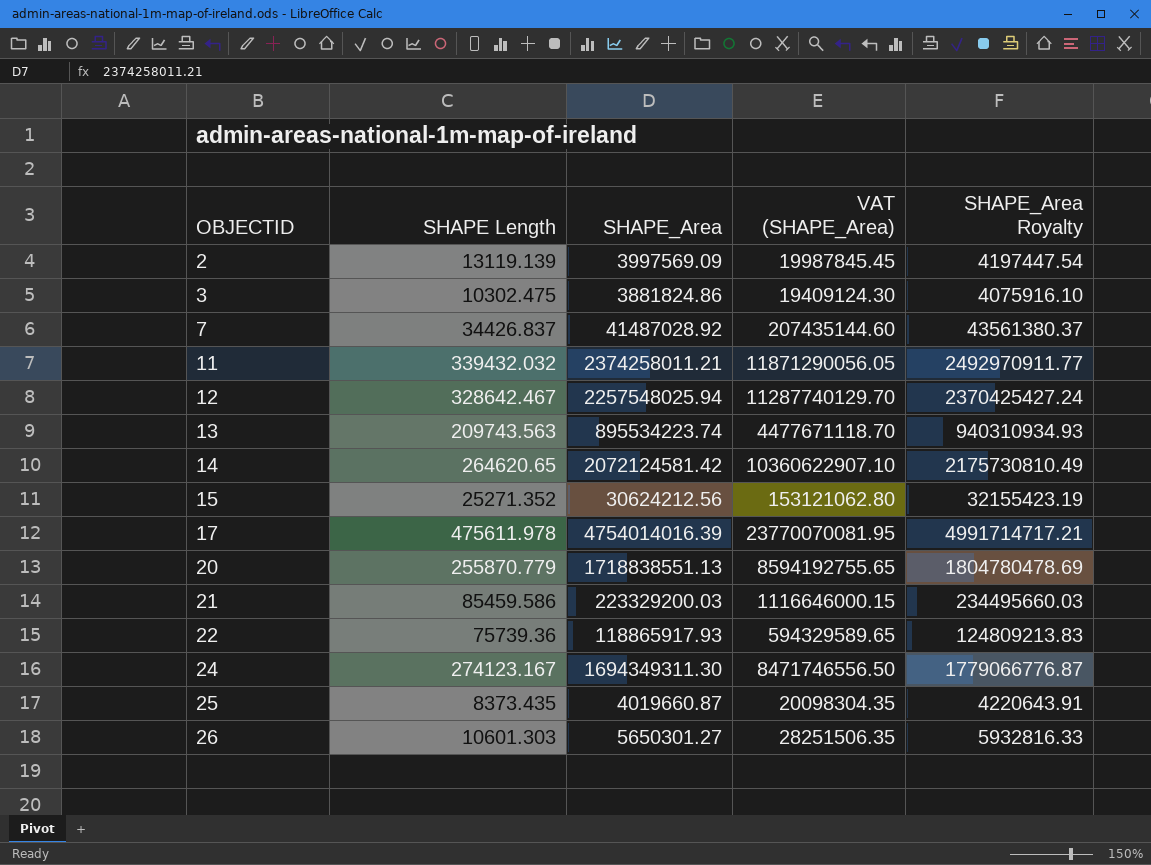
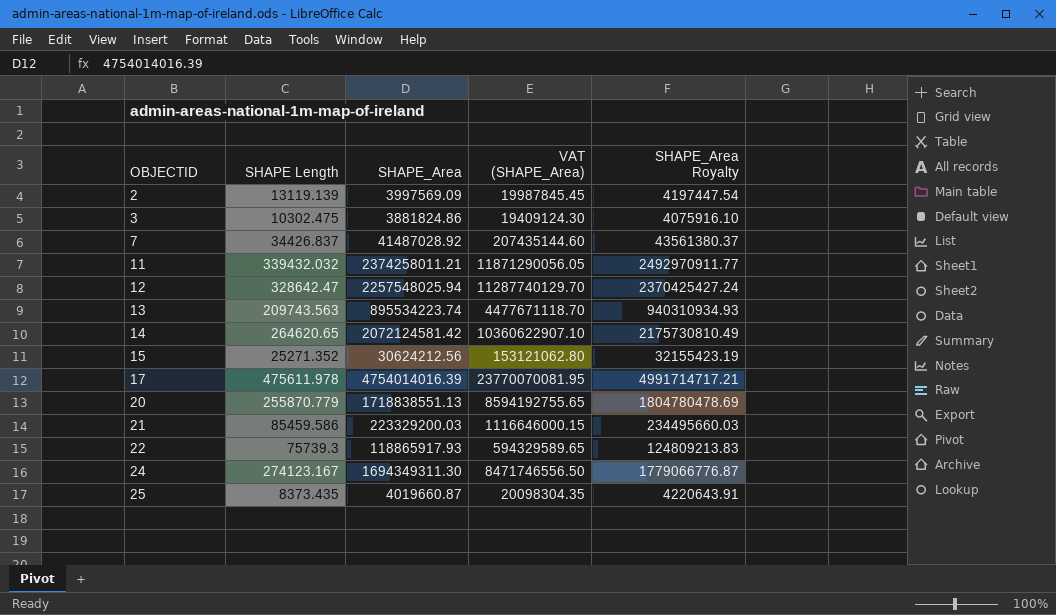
row 26: 10601.303 | 5650301.27 | 28251506.35 | 5932816.33 -> none
12 | SHAPE Length: 328642.467 -> 328642.47
22 | SHAPE Length: 75739.36 -> 75739.3

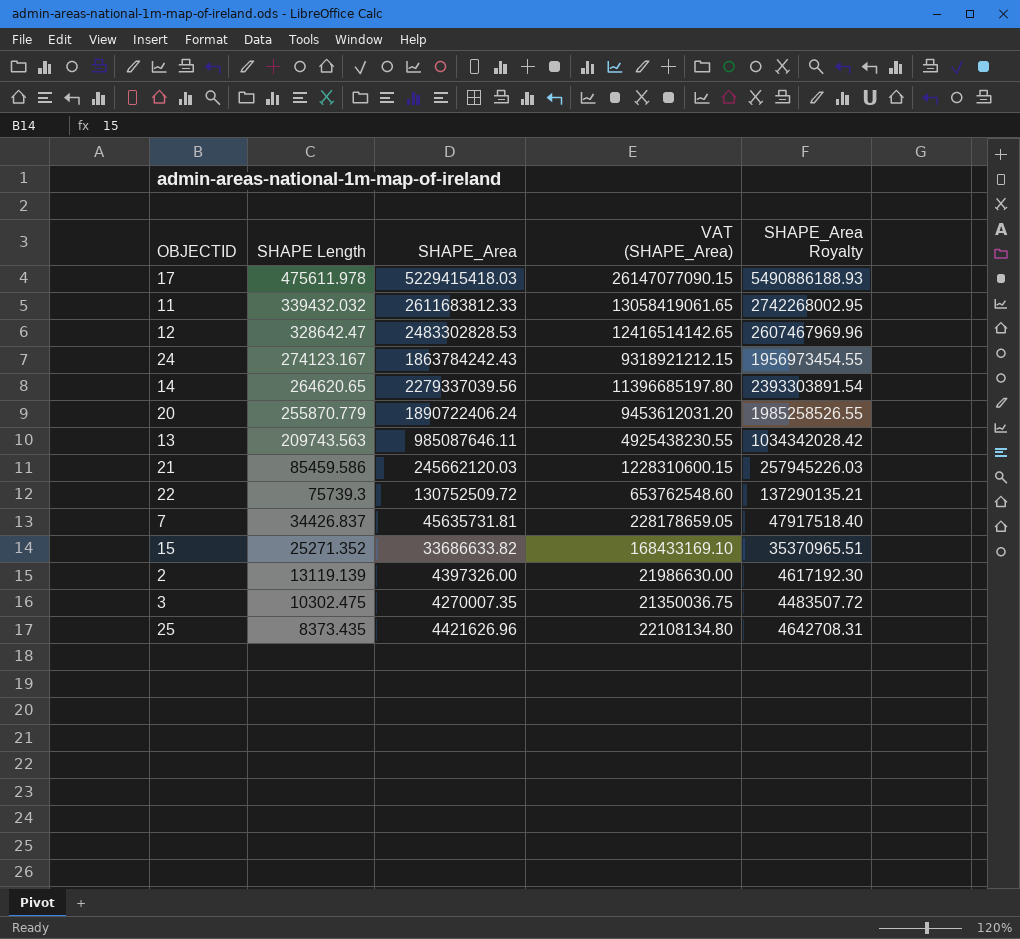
row order: OBJECTID ascending -> SHAPE Length descending
17 | SHAPE_Area: 4754014016.39 -> 5229415418.03
17 | VAT (SHAPE_Area): 23770070081.95 -> 26147077090.15
17 | SHAPE_Area Royalty: 4991714717.21 -> 5490886188.93
11 | SHAPE_Area: 2374258011.21 -> 2611683812.33
11 | VAT (SHAPE_Area): 11871290056.05 -> 13058419061.65
11 | SHAPE_Area Royalty: 2492970911.77 -> 2742268002.95
12 | SHAPE_Area: 2257548025.94 -> 2483302828.53
12 | VAT (SHAPE_Area): 11287740129.70 -> 12416514142.65
12 | SHAPE_Area Royalty: 2370425427.24 -> 2607467969.96
24 | SHAPE_Area: 1694349311.30 -> 1863784242.43
24 | VAT (SHAPE_Area): 8471746556.50 -> 9318921212.15
24 | SHAPE_Area Royalty: 1779066776.87 -> 1956973454.55
14 | SHAPE_Area: 2072124581.42 -> 2279337039.56
14 | VAT (SHAPE_Area): 10360622907.10 -> 11396685197.80
14 | SHAPE_Area Royalty: 2175730810.49 -> 2393303891.54
20 | SHAPE_Area: 1718838551.13 -> 1890722406.24
20 | VAT (SHAPE_Area): 8594192755.65 -> 9453612031.20
20 | SHAPE_Area Royalty: 1804780478.69 -> 1985258526.55
13 | SHAPE_Area: 895534223.74 -> 985087646.11
13 | VAT (SHAPE_Area): 4477671118.70 -> 4925438230.55
13 | SHAPE_Area Royalty: 940310934.93 -> 1034342028.42
21 | SHAPE_Area: 223329200.03 -> 245662120.03
21 | VAT (SHAPE_Area): 1116646000.15 -> 1228310600.15
21 | SHAPE_Area Royalty: 234495660.03 -> 257945226.03
22 | SHAPE_Area: 118865917.93 -> 130752509.72
22 | VAT (SHAPE_Area): 594329589.65 -> 653762548.60
22 | SHAPE_Area Royalty: 124809213.83 -> 137290135.21
7 | SHAPE_Area: 41487028.92 -> 45635731.81
7 | VAT (SHAPE_Area): 207435144.60 -> 228178659.05
7 | SHAPE_Area Royalty: 43561380.37 -> 47917518.40
15 | SHAPE_Area: 30624212.56 -> 33686633.82
15 | VAT (SHAPE_Area): 153121062.80 -> 168433169.10
15 | SHAPE_Area Royalty: 32155423.19 -> 35370965.51
2 | SHAPE_Area: 3997569.09 -> 4397326.00
2 | VAT (SHAPE_Area): 19987845.45 -> 21986630.00
2 | SHAPE_Area Royalty: 4197447.54 -> 4617192.30
3 | SHAPE_Area: 3881824.86 -> 4270007.35
3 | VAT (SHAPE_Area): 19409124.30 -> 21350036.75
3 | SHAPE_Area Royalty: 4075916.10 -> 4483507.72
25 | SHAPE_Area: 4019660.87 -> 4421626.96
25 | VAT (SHAPE_Area): 20098304.35 -> 22108134.80
25 | SHAPE_Area Royalty: 4220643.91 -> 4642708.31

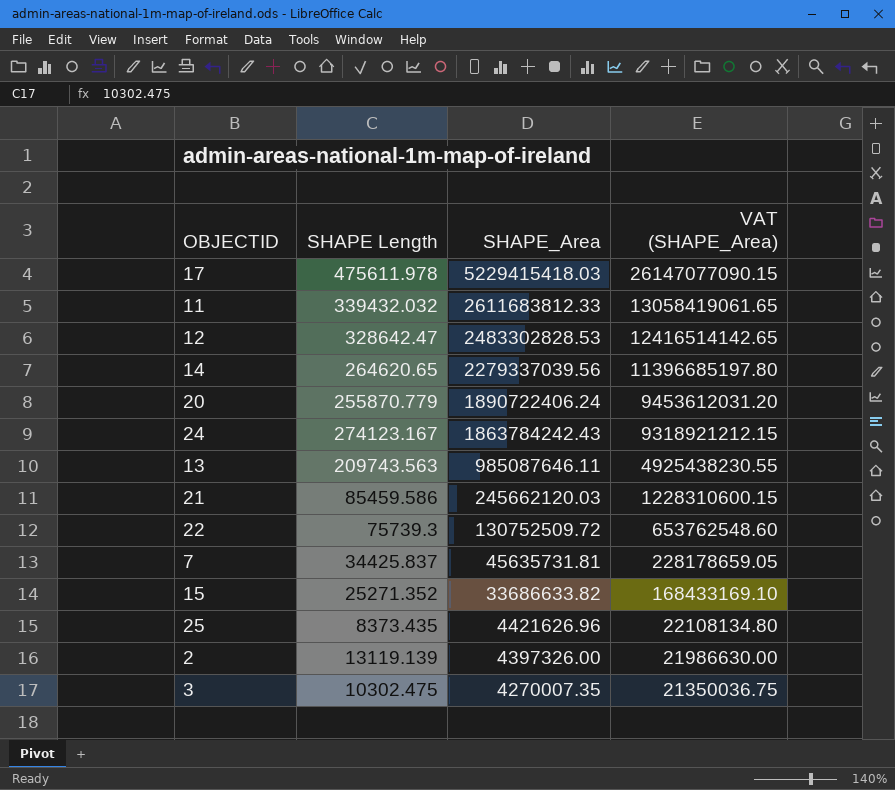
row order: SHAPE Length descending -> SHAPE_Area descending
column SHAPE_Area Royalty | formula: [SHAPE_Area] * 1.05 -> none
7 | SHAPE Length: 34426.837 -> 34425.837

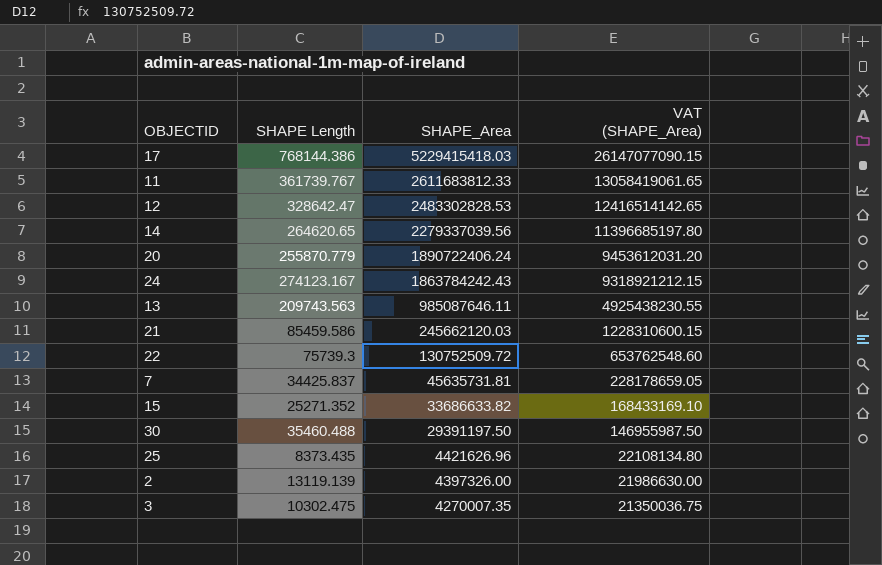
17 | SHAPE Length: 475611.978 -> 768144.386
11 | SHAPE Length: 339432.032 -> 361739.767
row 30: none -> 35460.488 | 29391197.50 | 146955987.50

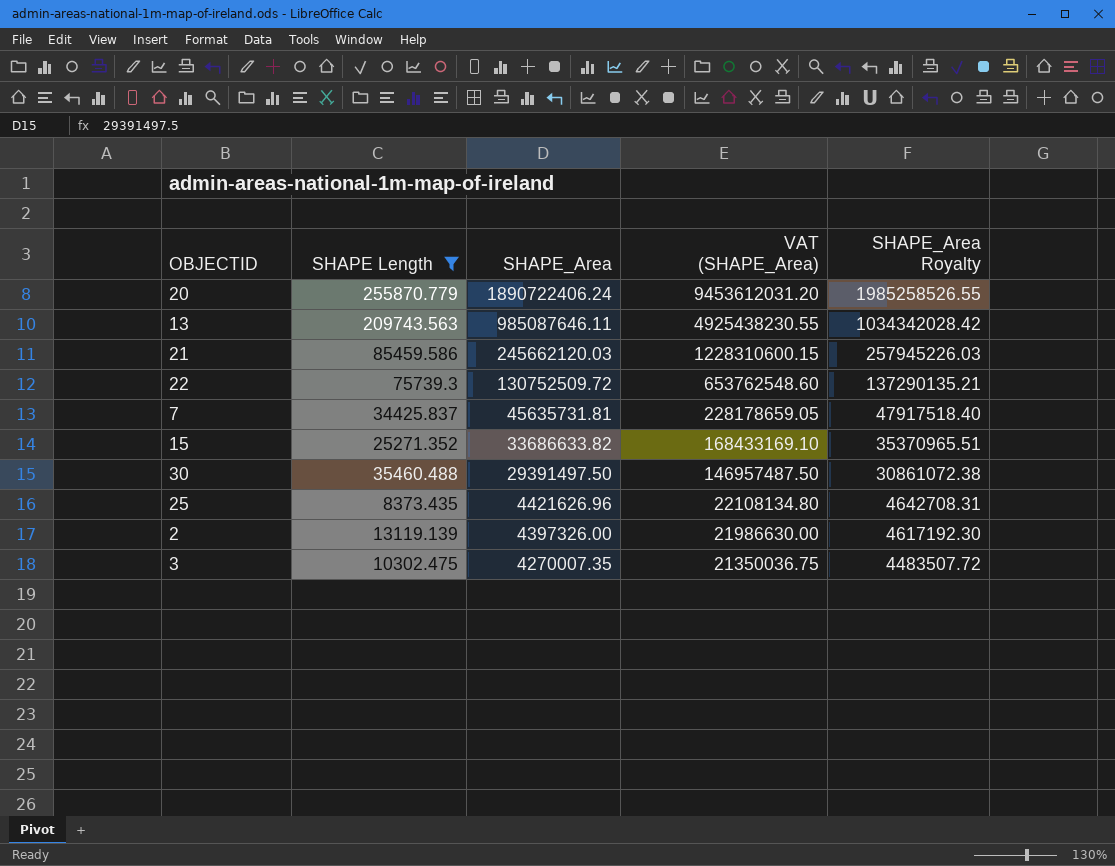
filter: none -> SHAPE Length <= 255870.779
column SHAPE_Area Royalty | formula: none -> [SHAPE_Area] * 1.05
30 | SHAPE_Area: 29391197.50 -> 29391497.50
30 | VAT (SHAPE_Area): 146955987.50 -> 146957487.50

